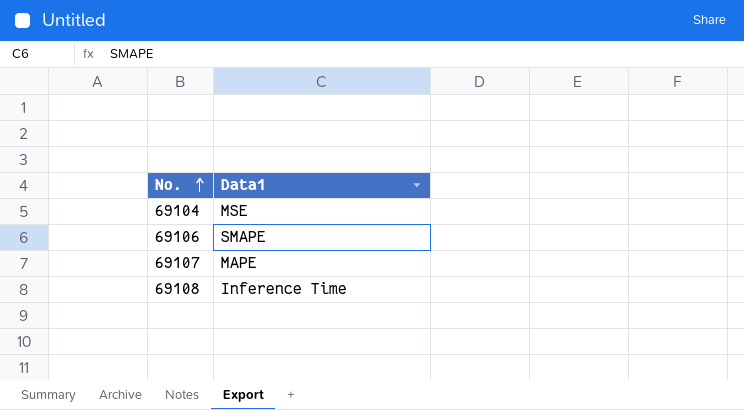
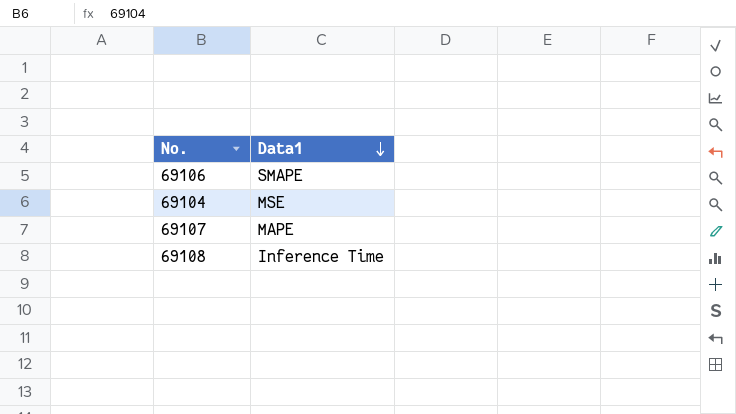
row order: No. ascending -> Data1 descending

